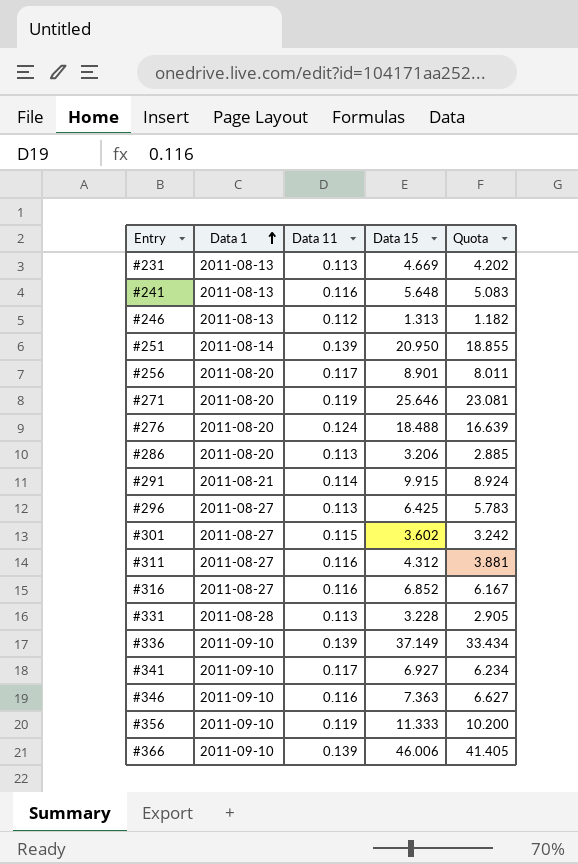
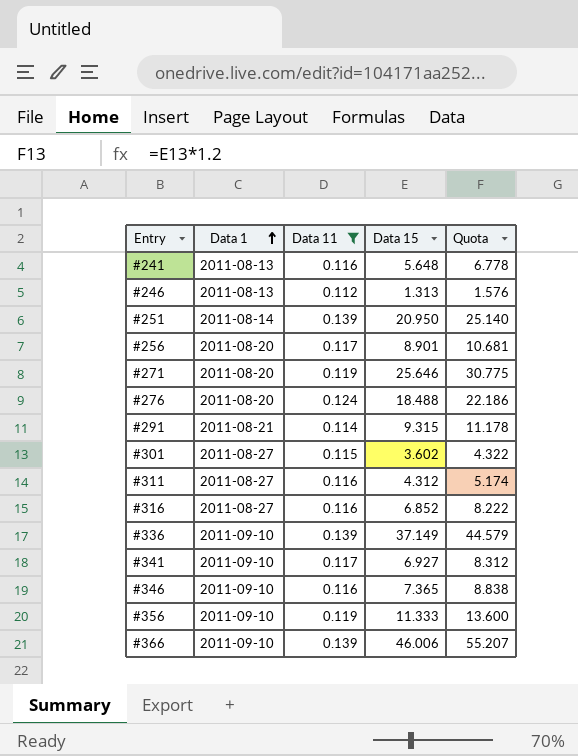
filter: none -> Data 11 != 0.113
column Quota | formula: [Data 15] * 0.9 -> [Data 15] * 1.2
#291 | Data 15: 9.915 -> 9.315
#346 | Data 15: 7.363 -> 7.365

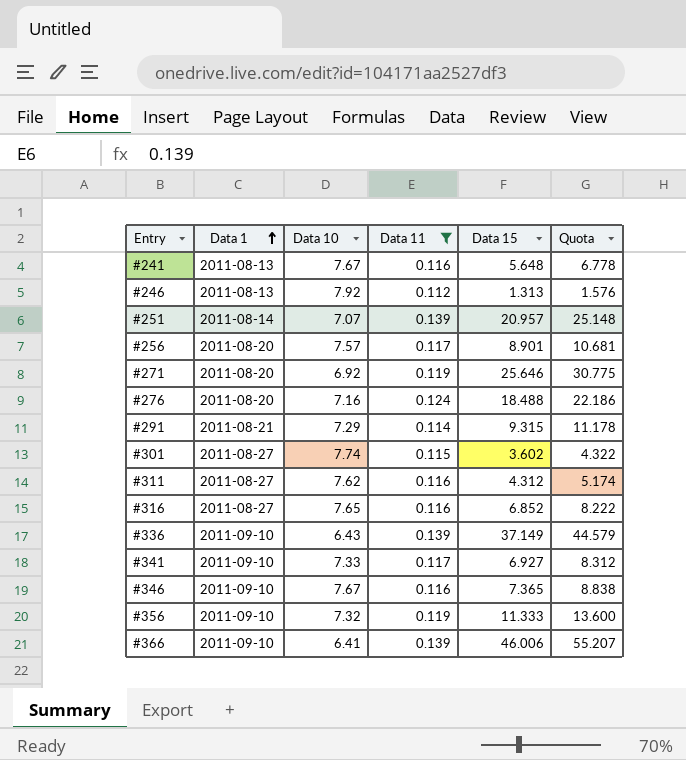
column Data 10 | position: none -> 3
#251 | Data 15: 20.950 -> 20.957
#251 | Quota: 25.140 -> 25.148

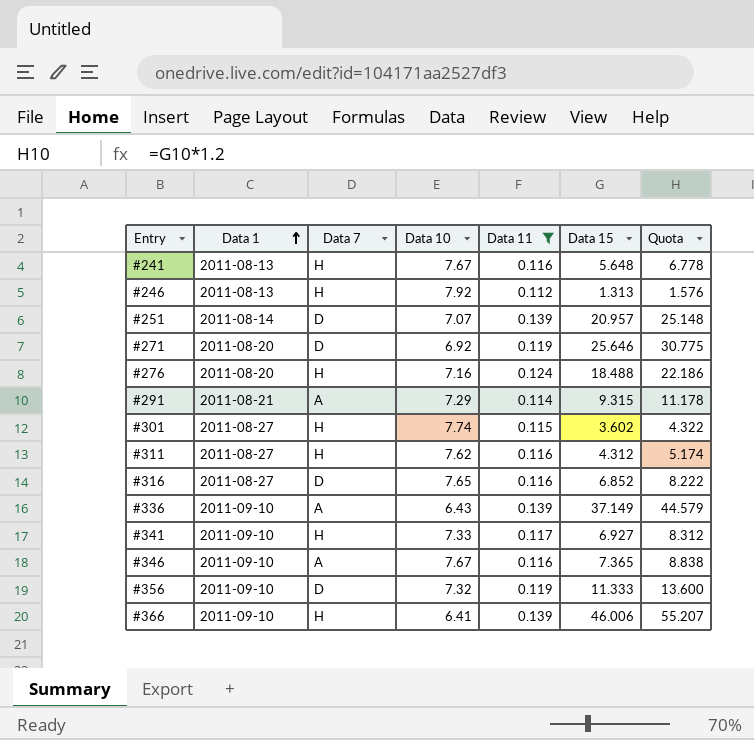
column Data 7 | position: none -> 3
row #256: 2011-08-20 | 7.57 | 0.117 | 8.901 | 10.681 -> none

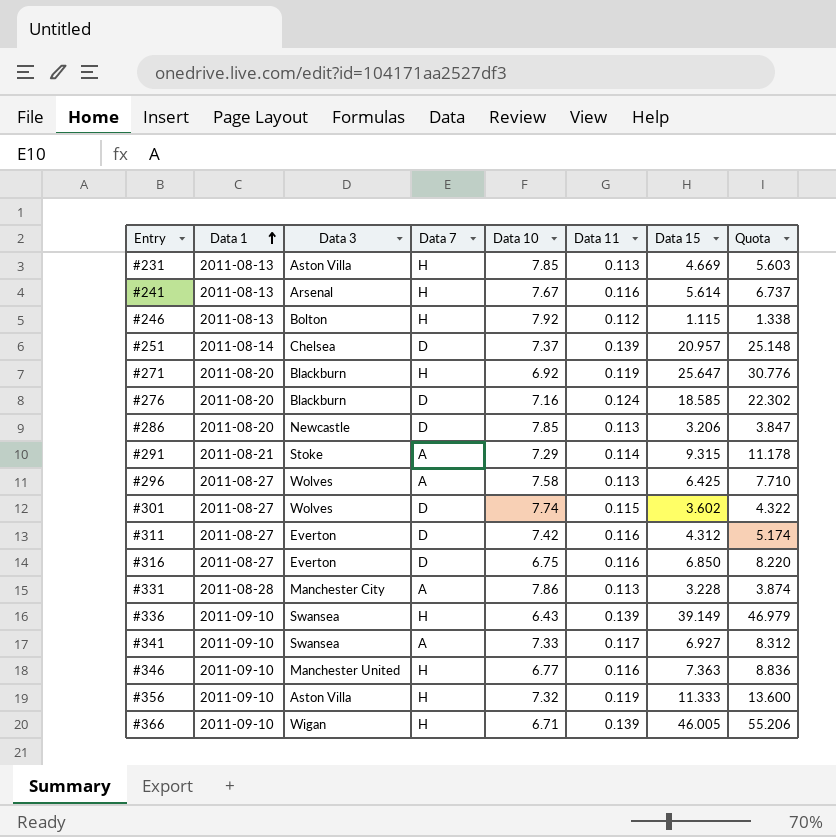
filter: Data 11 != 0.113 -> none
column Data 3 | position: none -> 3
#241 | Data 15: 5.648 -> 5.614
#241 | Quota: 6.778 -> 6.737
#246 | Data 15: 1.313 -> 1.115
#246 | Quota: 1.576 -> 1.338
#251 | Data 10: 7.07 -> 7.37
#271 | Data 7: D -> H
#271 | Data 15: 25.646 -> 25.647
#271 | Quota: 30.775 -> 30.776
#276 | Data 7: H -> D
#276 | Data 15: 18.488 -> 18.585
#276 | Quota: 22.186 -> 22.302
#301 | Data 7: H -> D
#311 | Data 7: H -> D
#311 | Data 10: 7.62 -> 7.42
#316 | Data 10: 7.65 -> 6.75
#316 | Data 15: 6.852 -> 6.850
#316 | Quota: 8.222 -> 8.220
#336 | Data 7: A -> H
#336 | Data 15: 37.149 -> 39.149
#336 | Quota: 44.579 -> 46.979
#341 | Data 7: H -> A
#346 | Data 7: A -> H
#346 | Data 10: 7.67 -> 6.77
#346 | Data 15: 7.365 -> 7.363
#346 | Quota: 8.838 -> 8.836
#356 | Data 7: D -> H
#366 | Data 10: 6.41 -> 6.71
#366 | Data 15: 46.006 -> 46.005
#366 | Quota: 55.207 -> 55.206

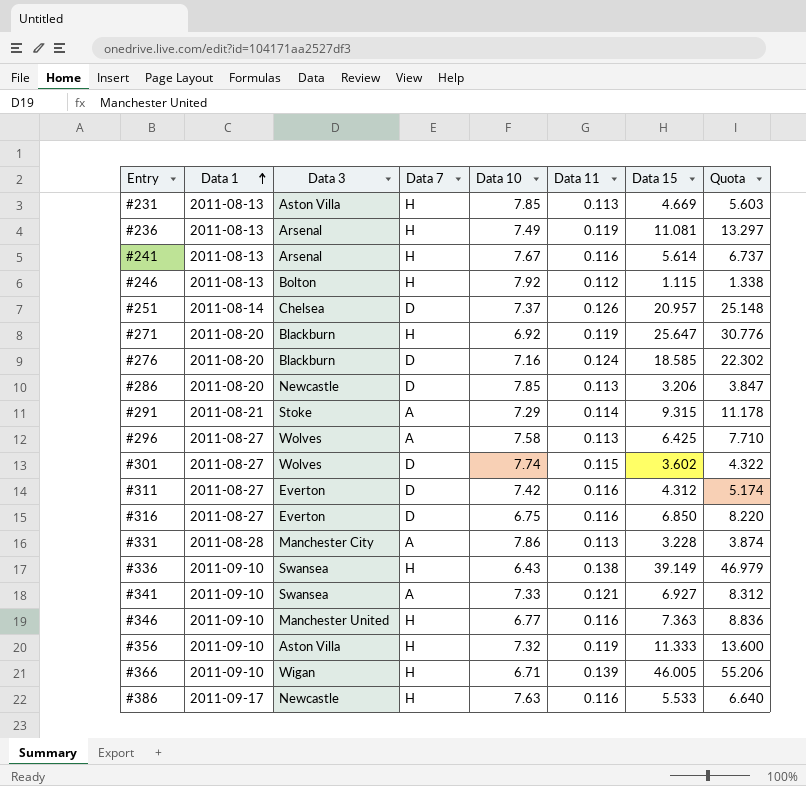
row #236: none -> 2011-08-13 | Arsenal | H | 7.49 | 0.119 | 11.081 | 13.297
#251 | Data 11: 0.139 -> 0.126
#336 | Data 11: 0.139 -> 0.138
#341 | Data 11: 0.117 -> 0.121
row #386: none -> 2011-09-17 | Newcastle | H | 7.63 | 0.116 | 5.533 | 6.640

